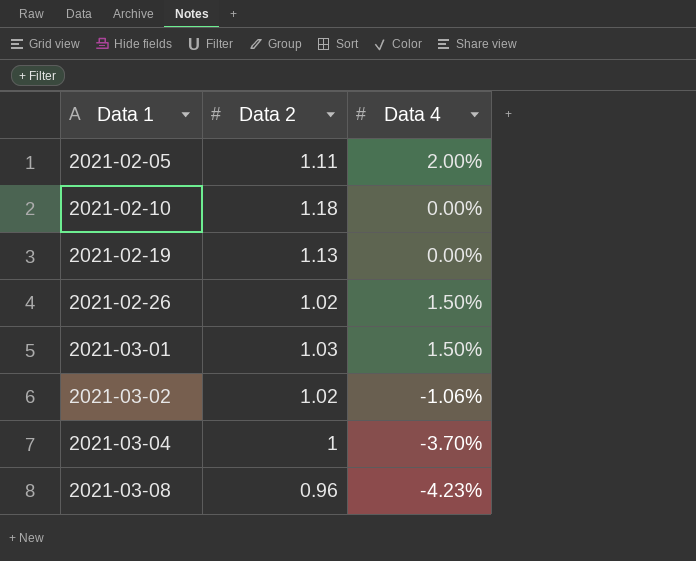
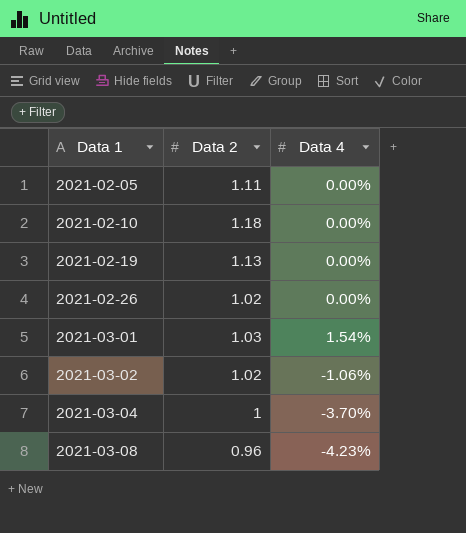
2021-02-05 | Data 4: 2.00% -> 0.00%
2021-02-26 | Data 4: 1.50% -> 0.00%
2021-03-01 | Data 4: 1.50% -> 1.54%

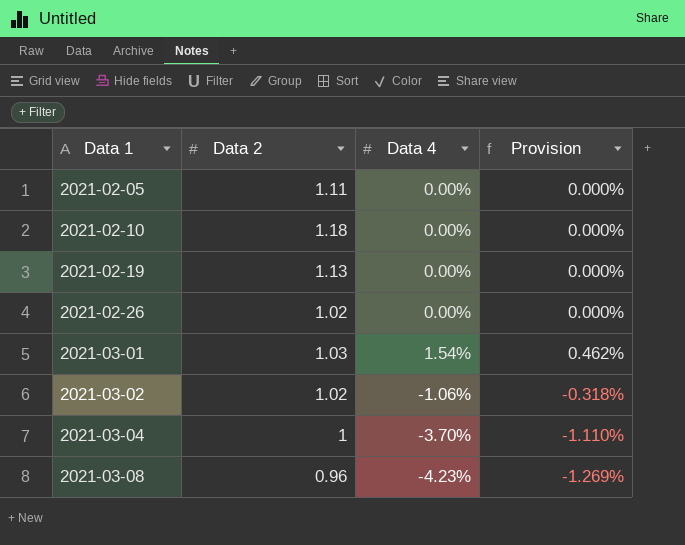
column Provision | formula: none -> [Data 4] * 0.3

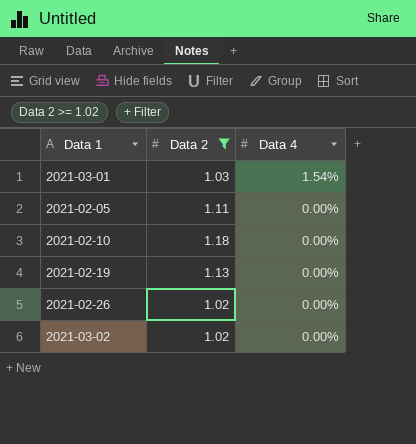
filter: none -> Data 2 >= 1.02
row order: Data 1 ascending -> Data 4 descending
column Provision | formula: [Data 4] * 0.3 -> none
2021-03-02 | Data 4: -1.06% -> 0.00%

